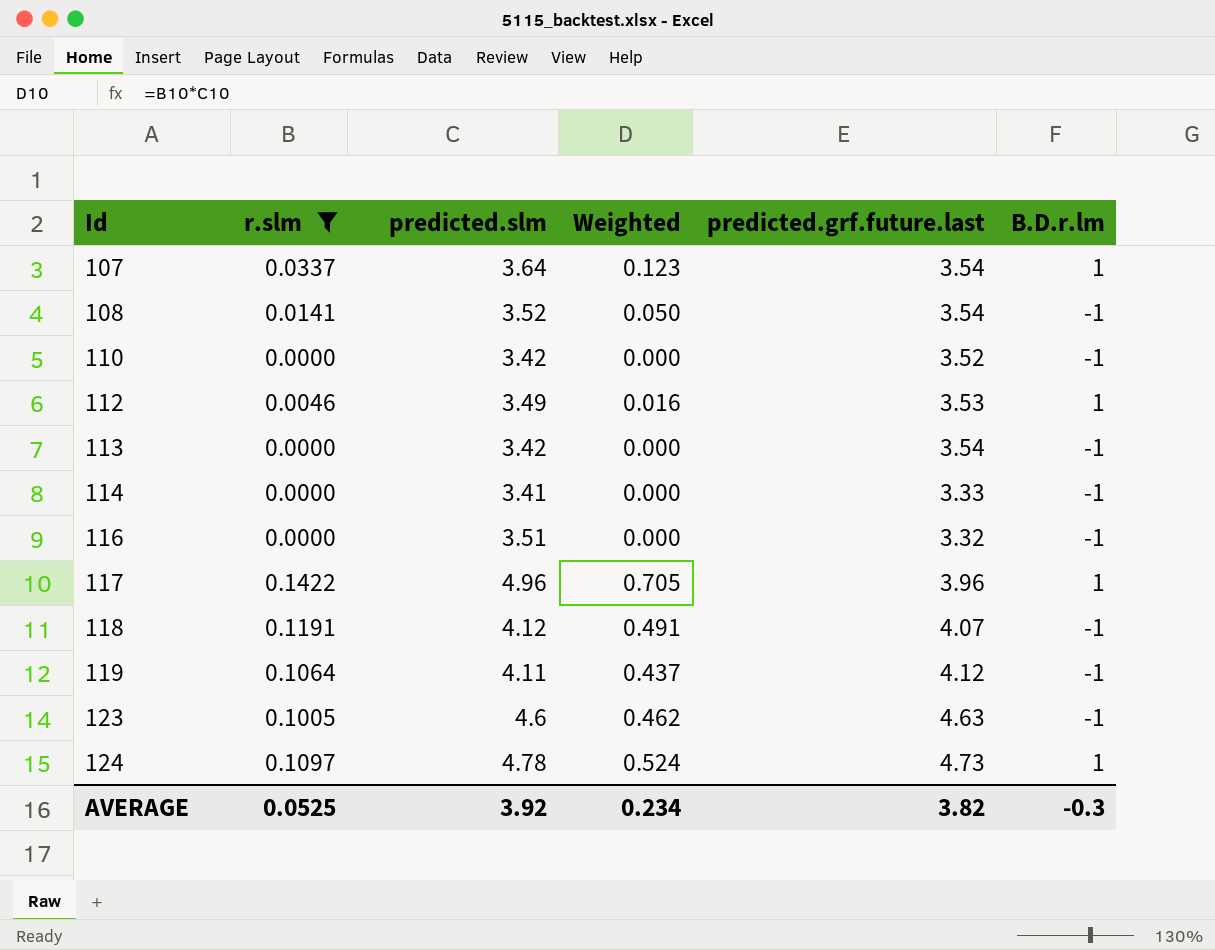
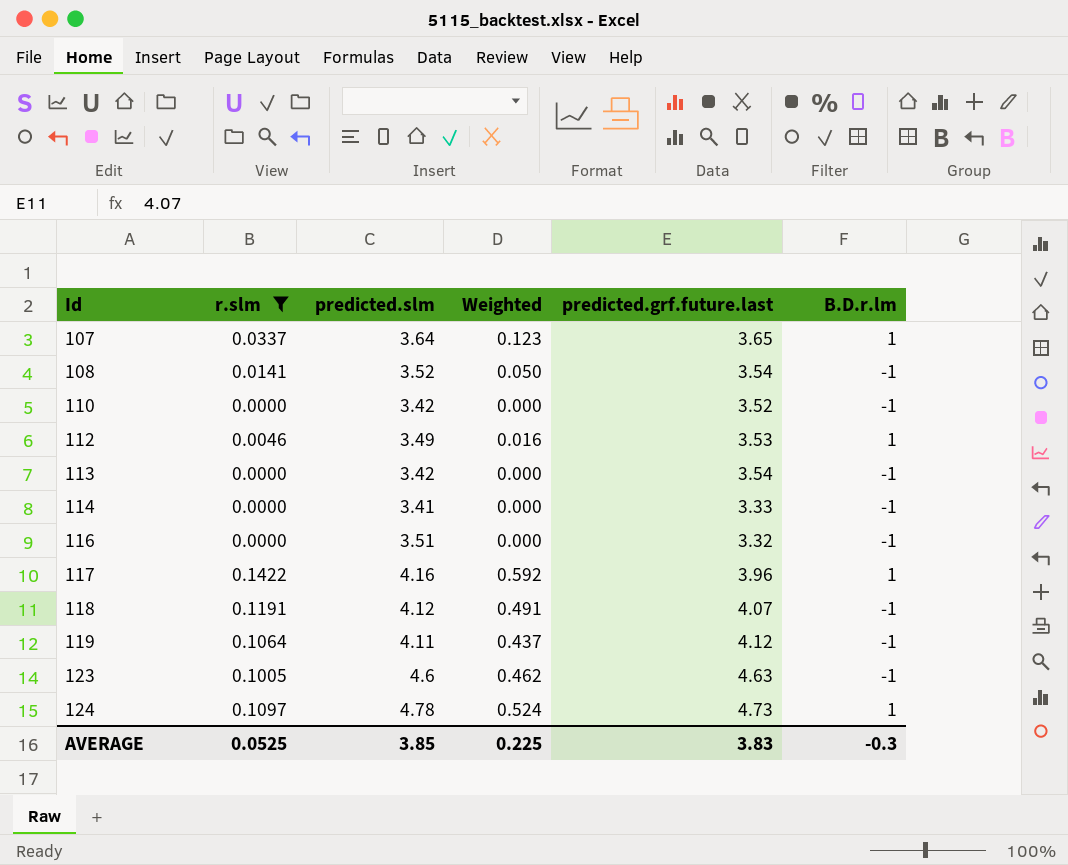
107 | predicted.grf.future.last: 3.54 -> 3.65
117 | predicted.slm: 4.96 -> 4.16
117 | Weighted: 0.705 -> 0.592
AVERAGE | predicted.slm: 3.92 -> 3.85
AVERAGE | Weighted: 0.234 -> 0.225
AVERAGE | predicted.grf.future.last: 3.82 -> 3.83

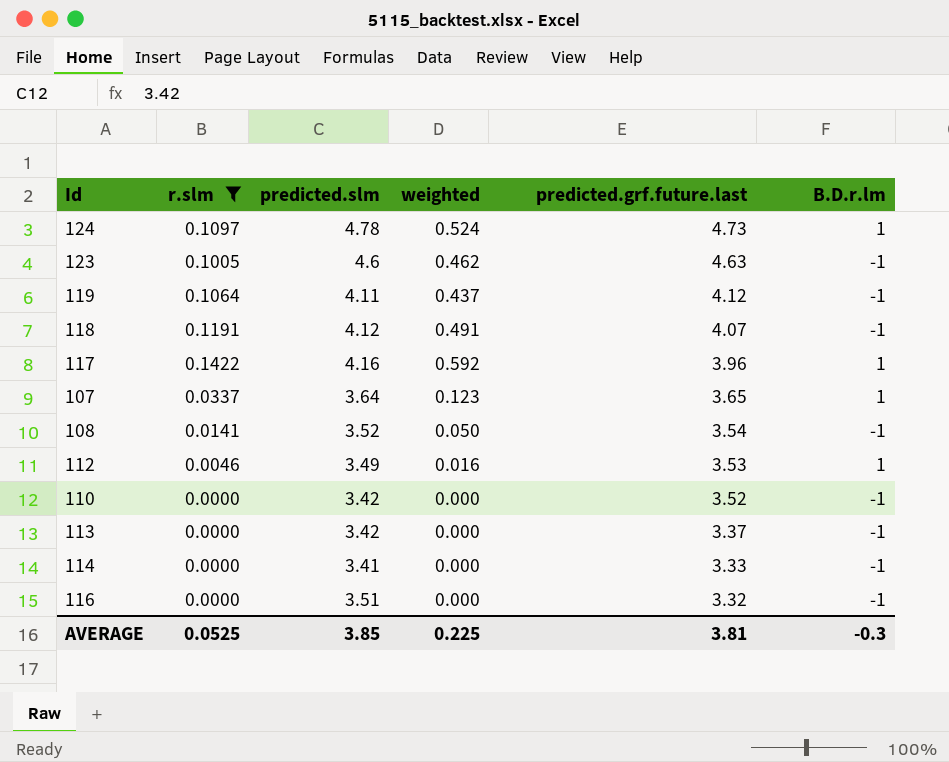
row order: Id ascending -> predicted.grf.future.last descending
column name: Weighted -> weighted
113 | predicted.grf.future.last: 3.54 -> 3.37
AVERAGE | predicted.grf.future.last: 3.83 -> 3.81

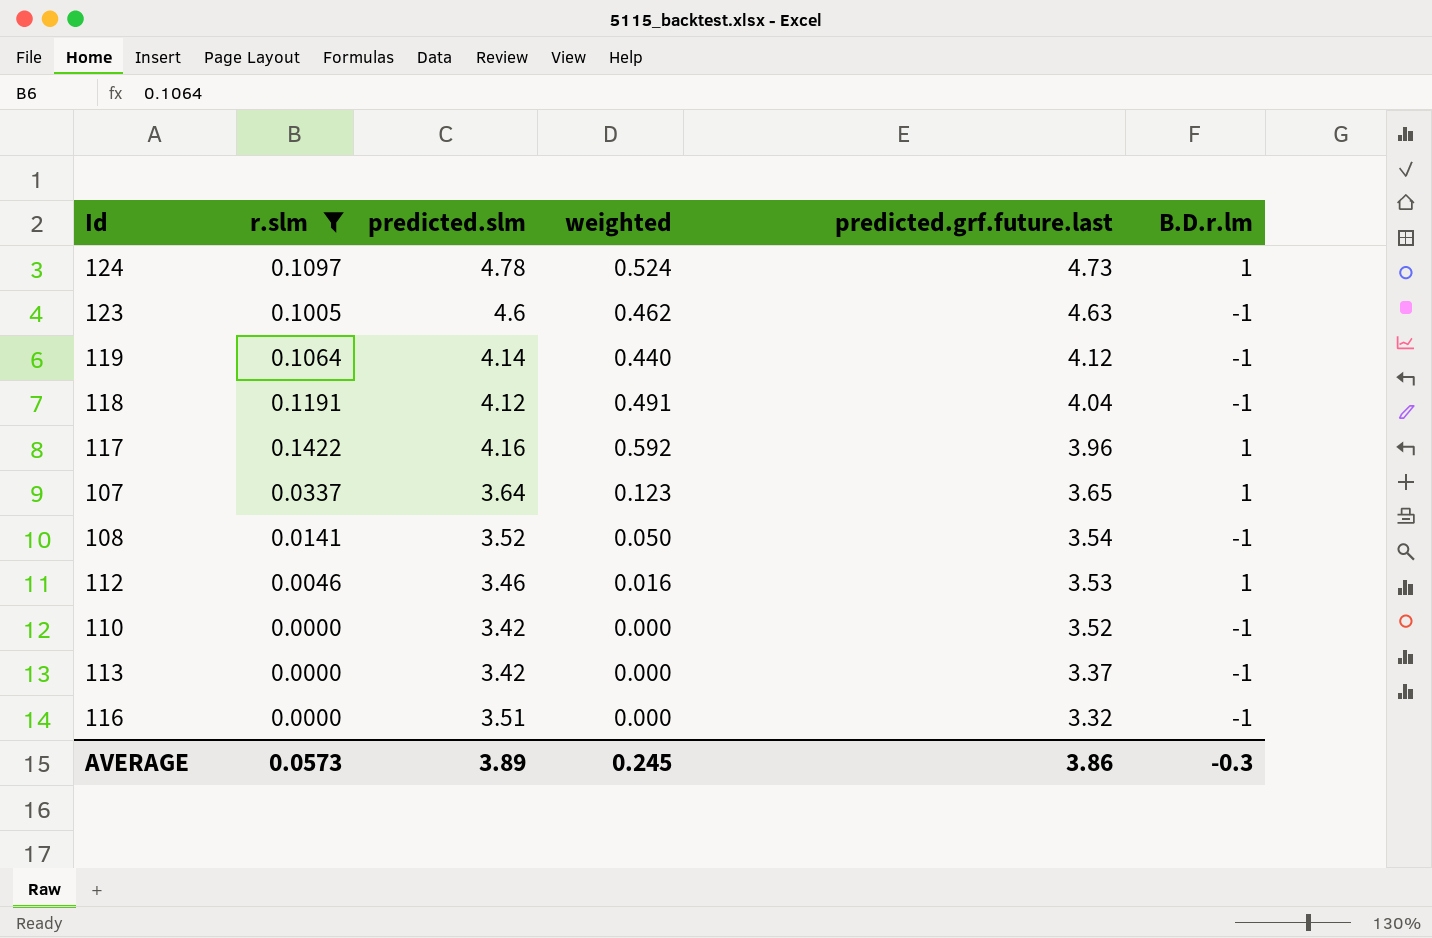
row 114: 0.0000 | 3.41 | 0.000 | 3.33 | -1 -> none
119 | predicted.slm: 4.11 -> 4.14
119 | weighted: 0.437 -> 0.440
118 | predicted.grf.future.last: 4.07 -> 4.04
112 | predicted.slm: 3.49 -> 3.46
AVERAGE | r.slm: 0.0525 -> 0.0573
AVERAGE | predicted.slm: 3.85 -> 3.89
AVERAGE | weighted: 0.225 -> 0.245
AVERAGE | predicted.grf.future.last: 3.81 -> 3.86

